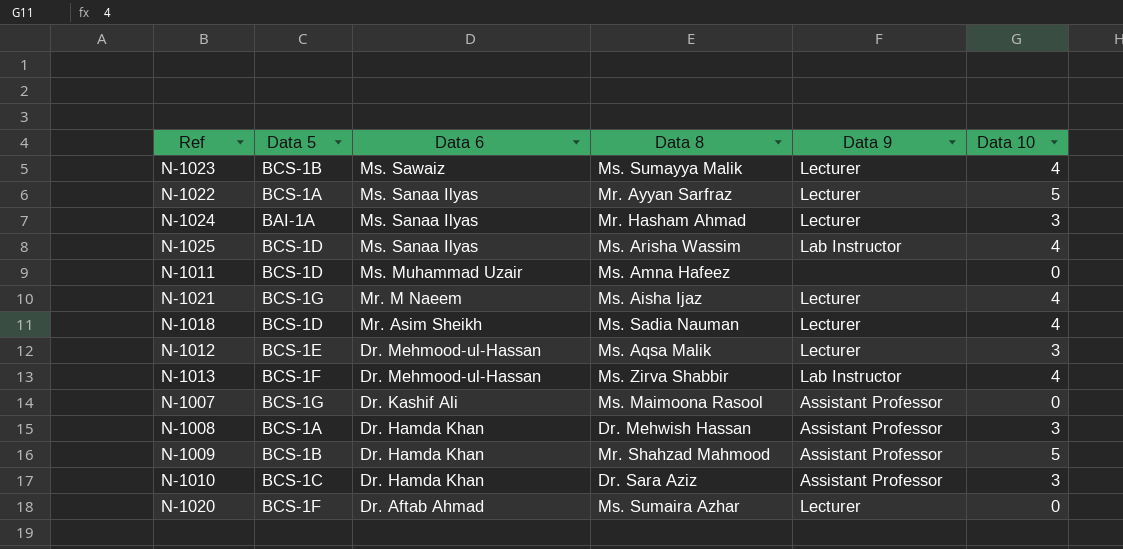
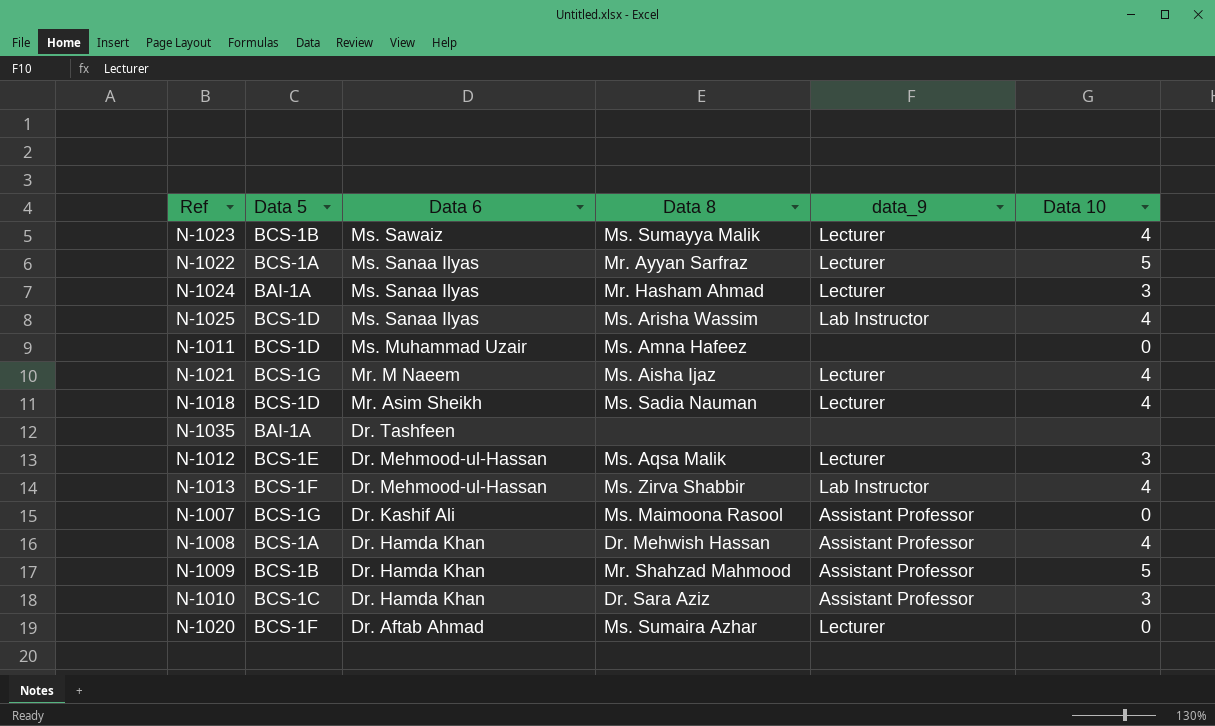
column name: Data 9 -> data_9
row N-1035: none -> BAI-1A | Dr. Tashfeen | none | none | none
N-1008 | Data 10: 3 -> 4

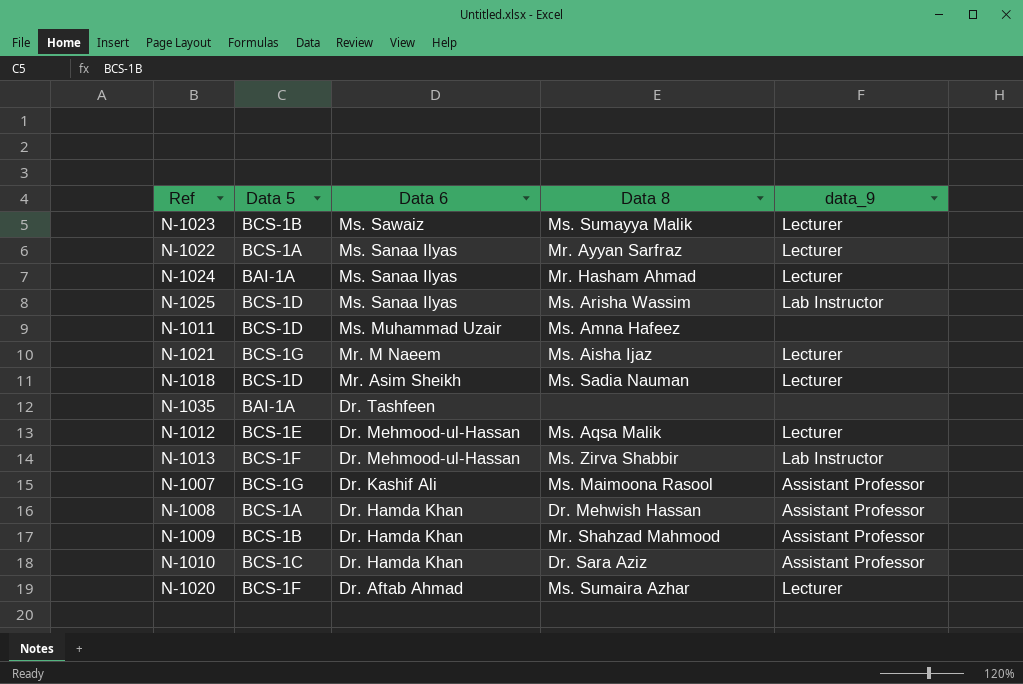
column Data 10 | position: 6 -> none

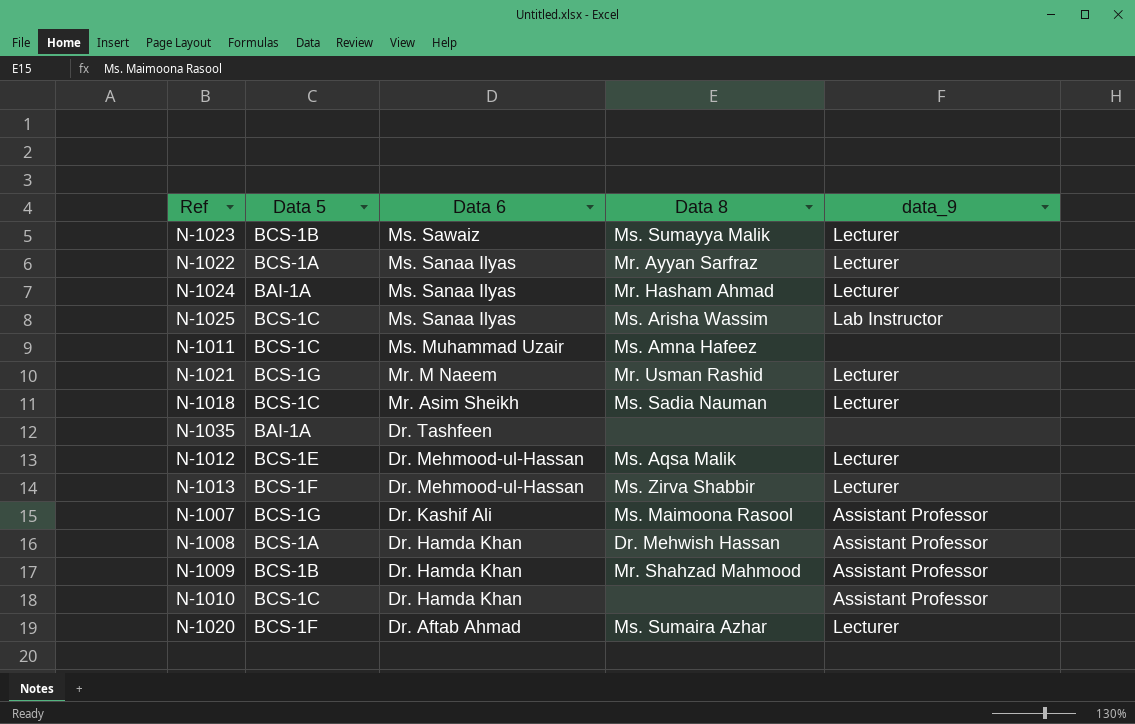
N-1025 | Data 5: BCS-1D -> BCS-1C
N-1011 | Data 5: BCS-1D -> BCS-1C
N-1021 | Data 8: Ms. Aisha Ijaz -> Mr. Usman Rashid
N-1018 | Data 5: BCS-1D -> BCS-1C
N-1013 | data_9: Lab Instructor -> Lecturer
N-1010 | Data 8: Dr. Sara Aziz -> none

